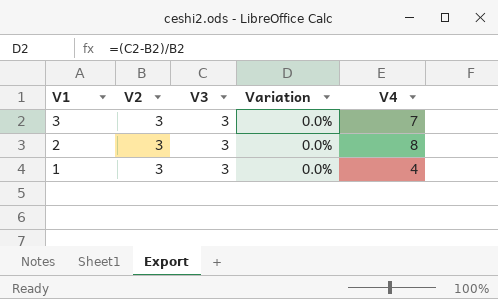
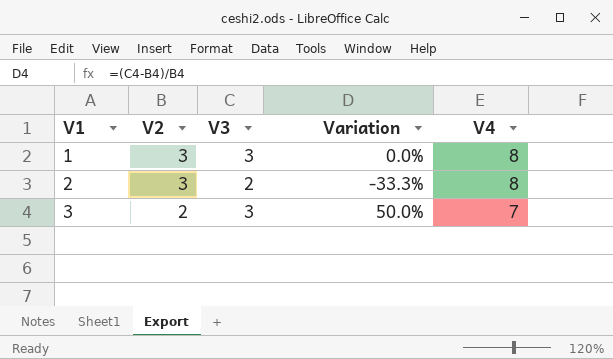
row order: V1 descending -> V1 ascending
1 | V4: 4 -> 8
2 | V3: 3 -> 2
2 | Variation: 0.0% -> -33.3%
3 | V2: 3 -> 2
3 | Variation: 0.0% -> 50.0%

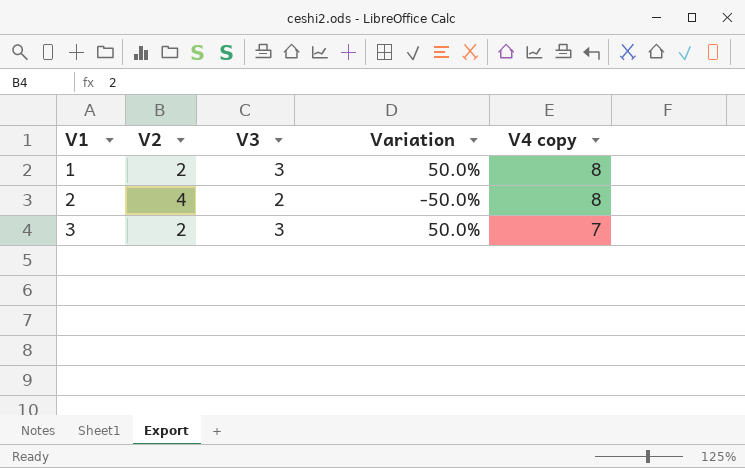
column name: V4 -> V4 copy
1 | V2: 3 -> 2
1 | Variation: 0.0% -> 50.0%
2 | V2: 3 -> 4
2 | Variation: -33.3% -> -50.0%

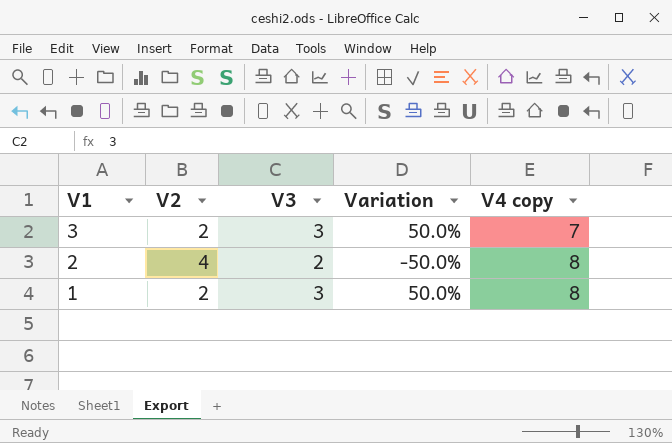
row order: V1 ascending -> V1 descending

